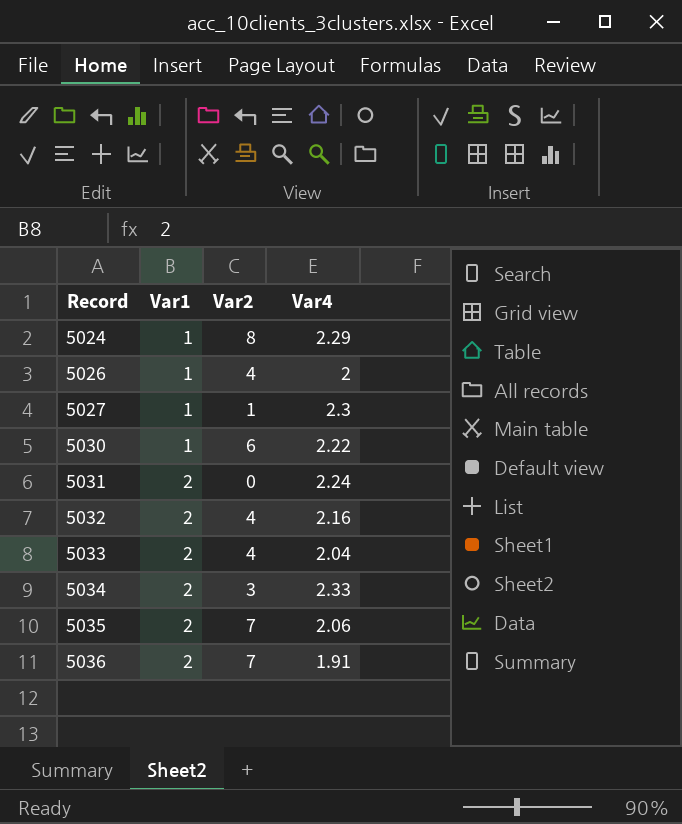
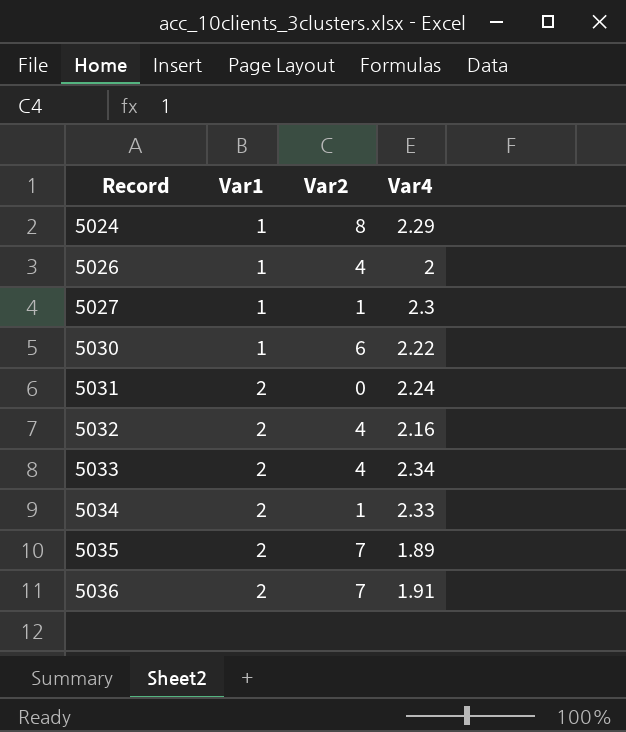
5033 | Var4: 2.04 -> 2.34
5034 | Var2: 3 -> 1
5035 | Var4: 2.06 -> 1.89

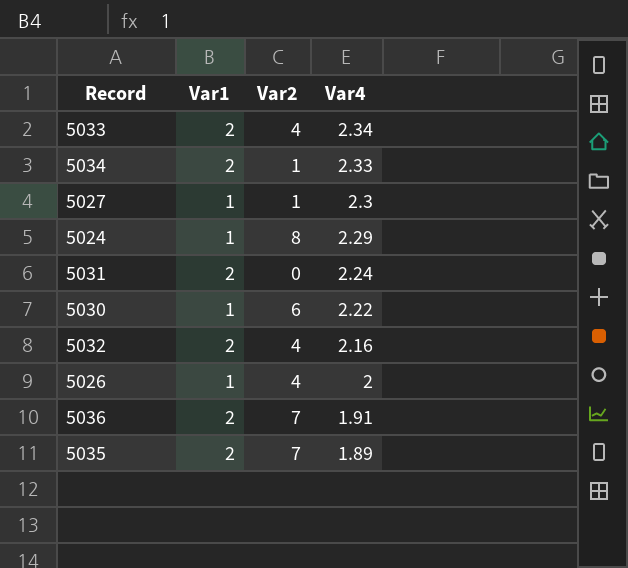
row order: Record ascending -> Var4 descending

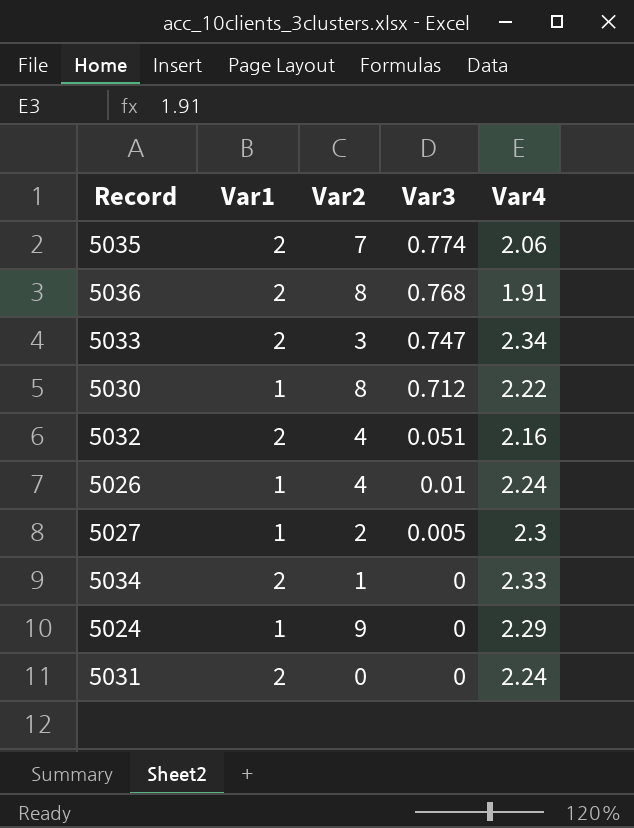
row order: Var4 descending -> Var3 descending
column Var3 | position: none -> 4
5035 | Var4: 1.89 -> 2.06
5036 | Var2: 7 -> 8
5033 | Var2: 4 -> 3
5030 | Var2: 6 -> 8
5026 | Var4: 2 -> 2.24
5027 | Var2: 1 -> 2
5024 | Var2: 8 -> 9

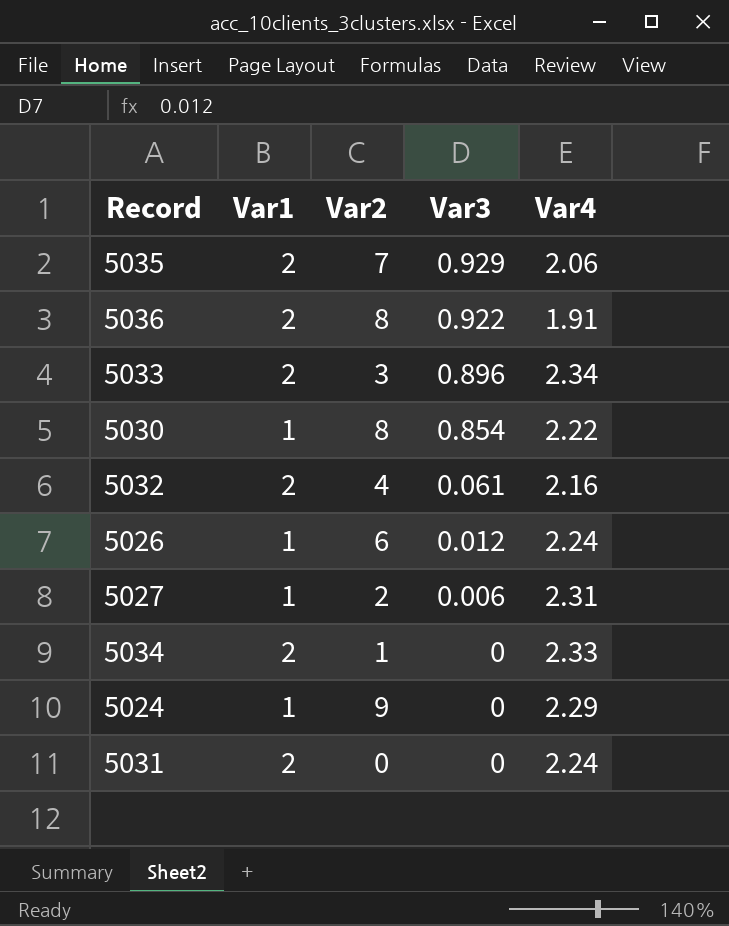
5035 | Var3: 0.774 -> 0.929
5036 | Var3: 0.768 -> 0.922
5033 | Var3: 0.747 -> 0.896
5030 | Var3: 0.712 -> 0.854
5032 | Var3: 0.051 -> 0.061
5026 | Var2: 4 -> 6
5026 | Var3: 0.01 -> 0.012
5027 | Var3: 0.005 -> 0.006
5027 | Var4: 2.3 -> 2.31

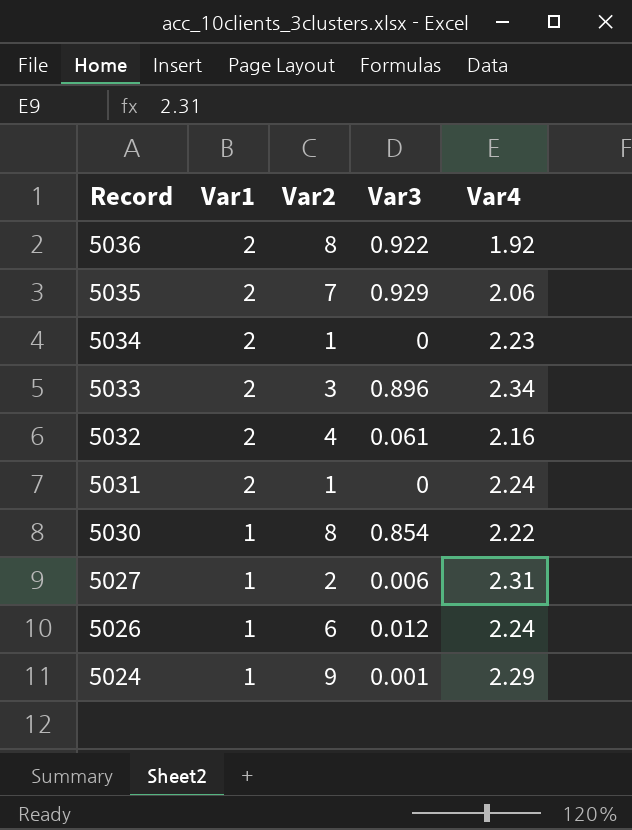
row order: Var3 descending -> Record descending
5036 | Var4: 1.91 -> 1.92
5034 | Var4: 2.33 -> 2.23
5031 | Var2: 0 -> 1
5024 | Var3: 0 -> 0.001

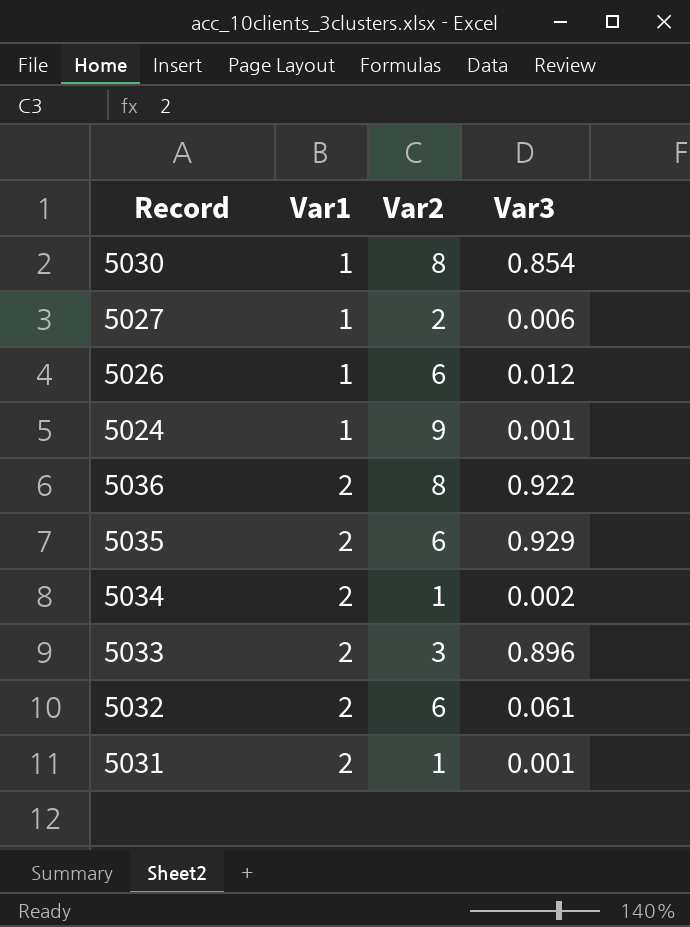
row order: Record descending -> Var1 ascending
column Var4 | position: 5 -> none
5035 | Var2: 7 -> 6
5034 | Var3: 0 -> 0.002
5032 | Var2: 4 -> 6
5031 | Var3: 0 -> 0.001

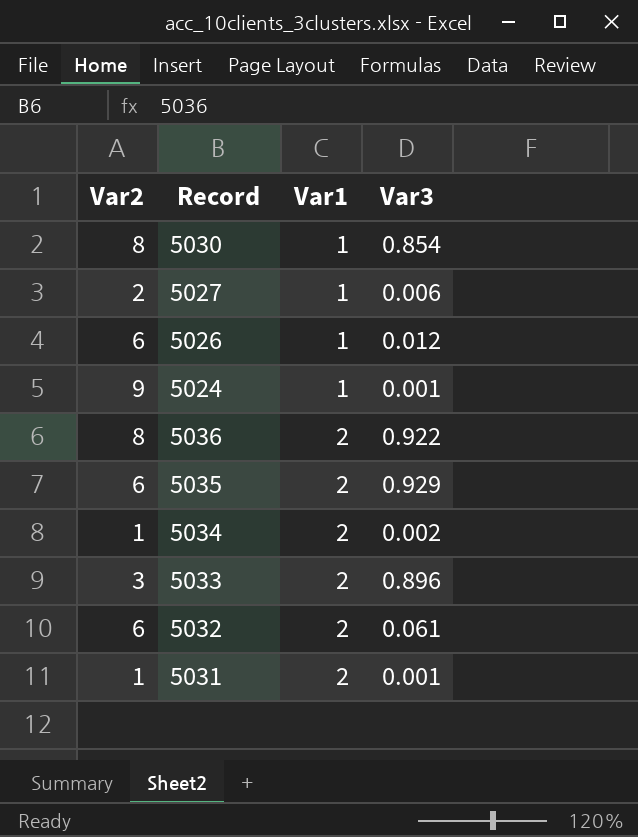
column Var2 | position: 3 -> 1

